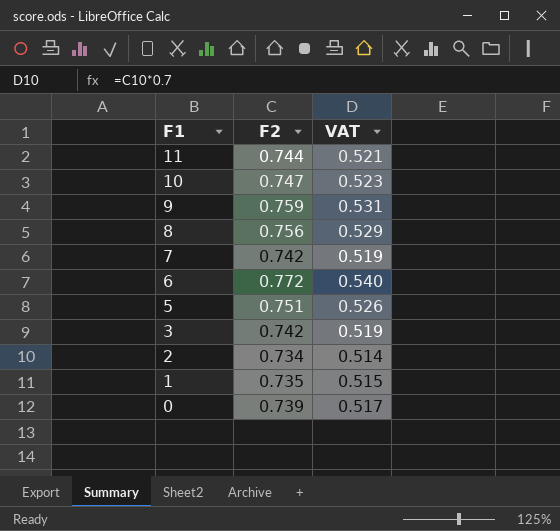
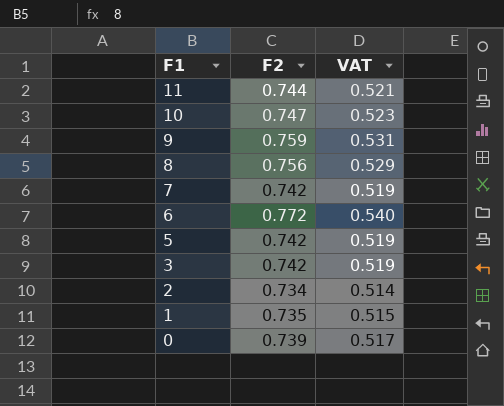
5 | F2: 0.751 -> 0.742
5 | VAT: 0.526 -> 0.519

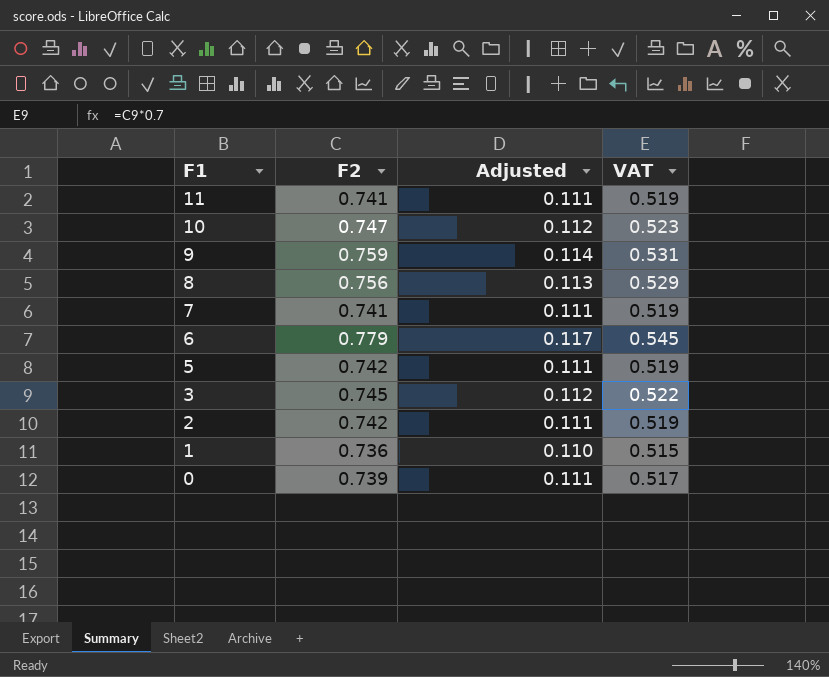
column Adjusted | formula: none -> [F2] * 0.15
11 | F2: 0.744 -> 0.741
11 | VAT: 0.521 -> 0.519
7 | F2: 0.742 -> 0.741
6 | F2: 0.772 -> 0.779
6 | VAT: 0.540 -> 0.545
3 | F2: 0.742 -> 0.745
3 | VAT: 0.519 -> 0.522
2 | F2: 0.734 -> 0.742
2 | VAT: 0.514 -> 0.519
1 | F2: 0.735 -> 0.736

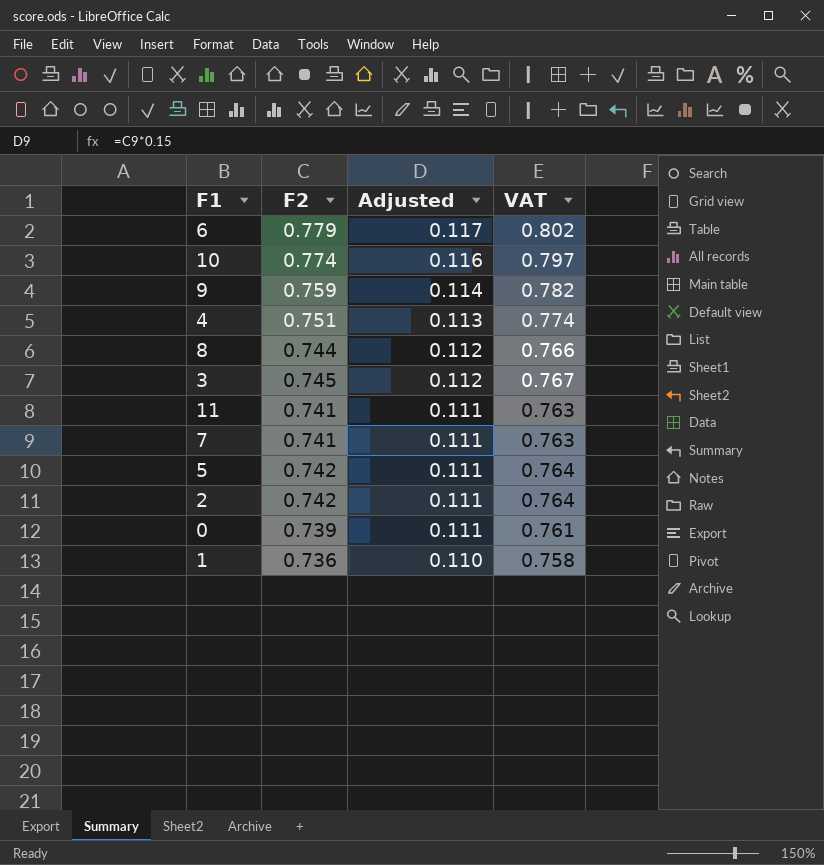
row order: F1 descending -> Adjusted descending
column VAT | formula: [F2] * 0.7 -> [F2] * 1.03
10 | F2: 0.747 -> 0.774
10 | Adjusted: 0.112 -> 0.116
row 4: none -> 0.751 | 0.113 | 0.774
8 | F2: 0.756 -> 0.744
8 | Adjusted: 0.113 -> 0.112

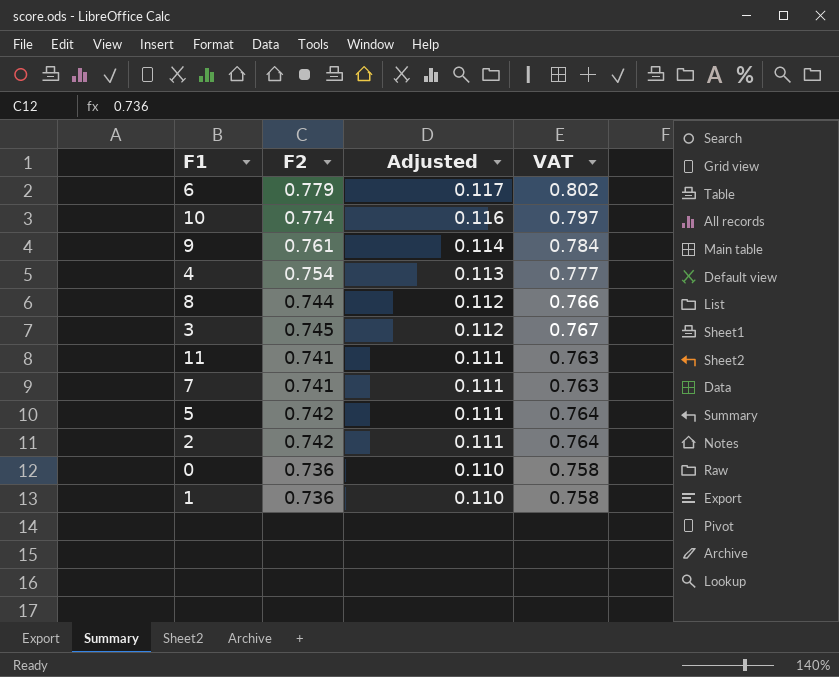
9 | F2: 0.759 -> 0.761
9 | VAT: 0.782 -> 0.784
4 | F2: 0.751 -> 0.754
4 | VAT: 0.774 -> 0.777
0 | F2: 0.739 -> 0.736
0 | Adjusted: 0.111 -> 0.110
0 | VAT: 0.761 -> 0.758

